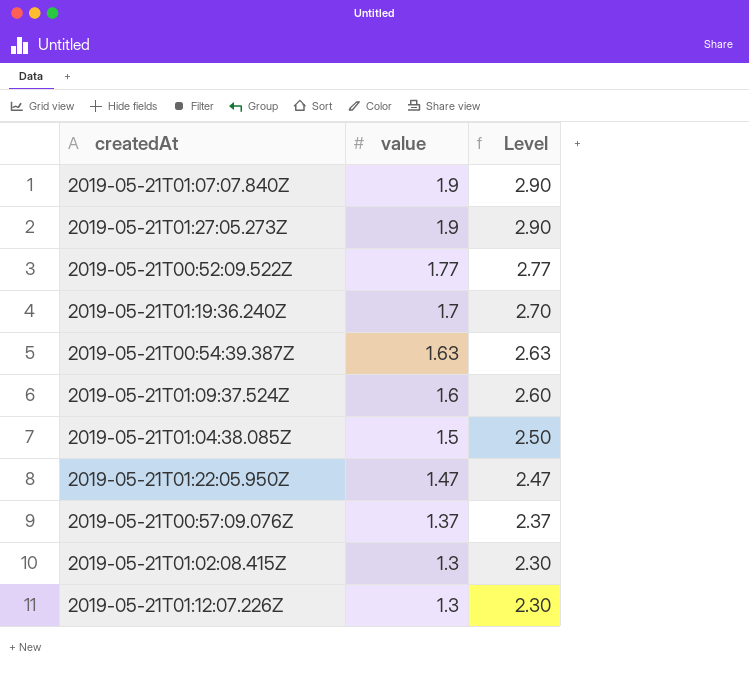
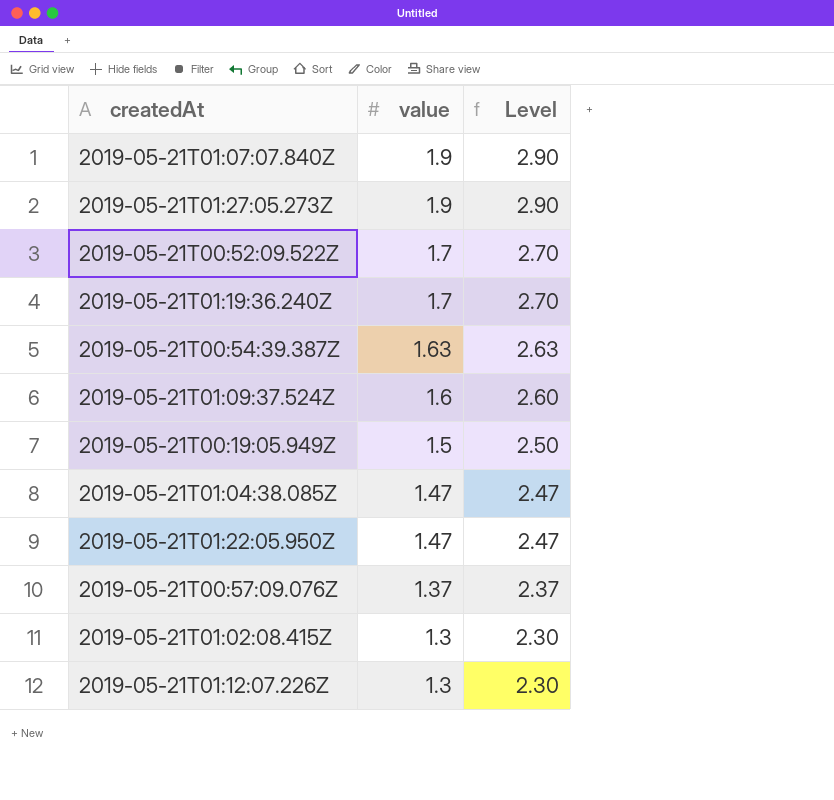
2019-05-21T00:52:09.522Z | value: 1.77 -> 1.7
2019-05-21T00:52:09.522Z | Level: 2.77 -> 2.70
row 2019-05-21T00:19:05.949Z: none -> 1.5 | 2.50
2019-05-21T01:04:38.085Z | value: 1.5 -> 1.47
2019-05-21T01:04:38.085Z | Level: 2.50 -> 2.47

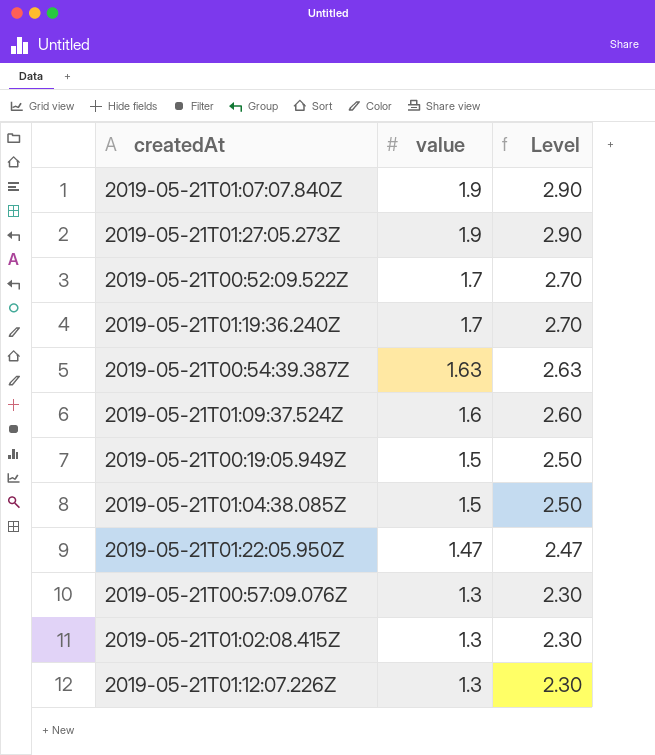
2019-05-21T01:04:38.085Z | value: 1.47 -> 1.5
2019-05-21T01:04:38.085Z | Level: 2.47 -> 2.50
2019-05-21T00:57:09.076Z | value: 1.37 -> 1.3
2019-05-21T00:57:09.076Z | Level: 2.37 -> 2.30

